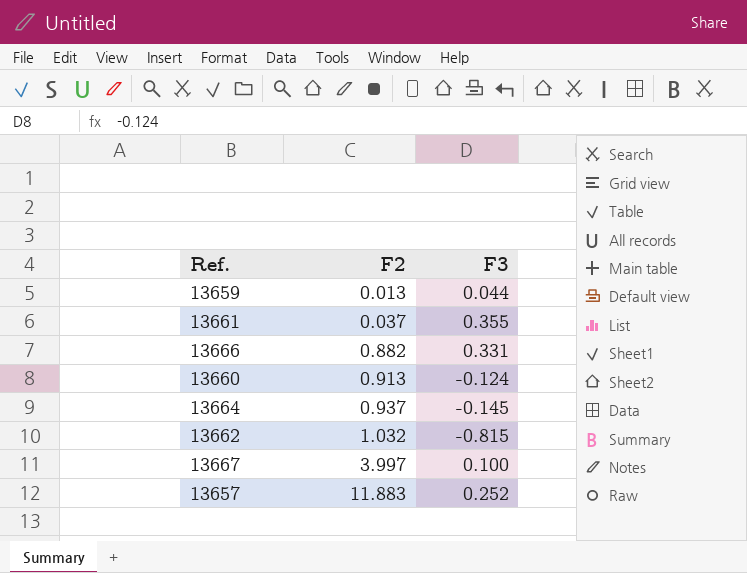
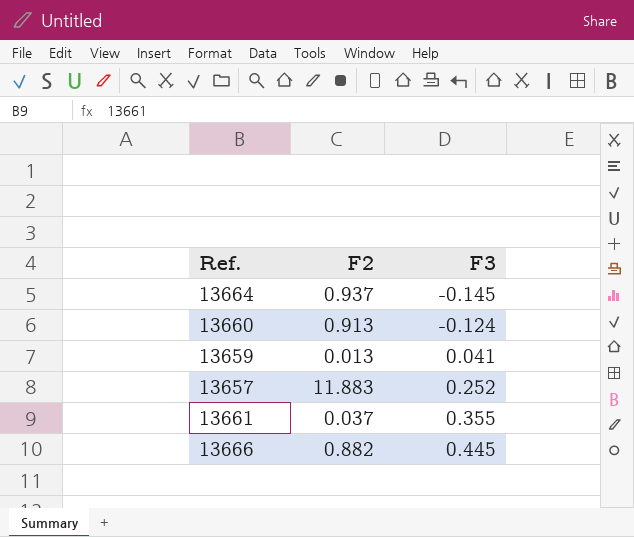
row order: F2 ascending -> F3 ascending
row 13662: 1.032 | -0.815 -> none
row 13667: 3.997 | 0.100 -> none
13659 | F3: 0.044 -> 0.041
13666 | F3: 0.331 -> 0.445

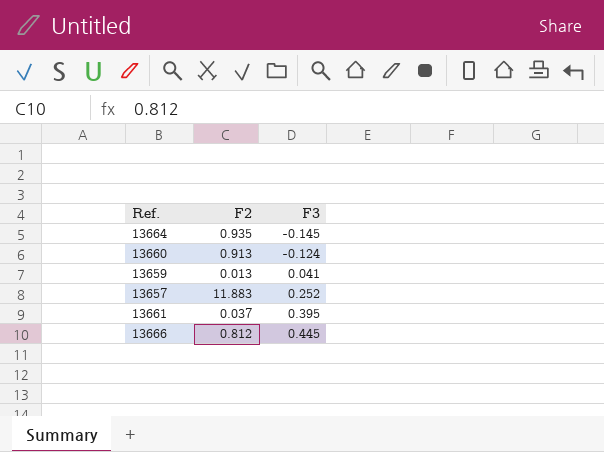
13664 | F2: 0.937 -> 0.935
13661 | F3: 0.355 -> 0.395
13666 | F2: 0.882 -> 0.812

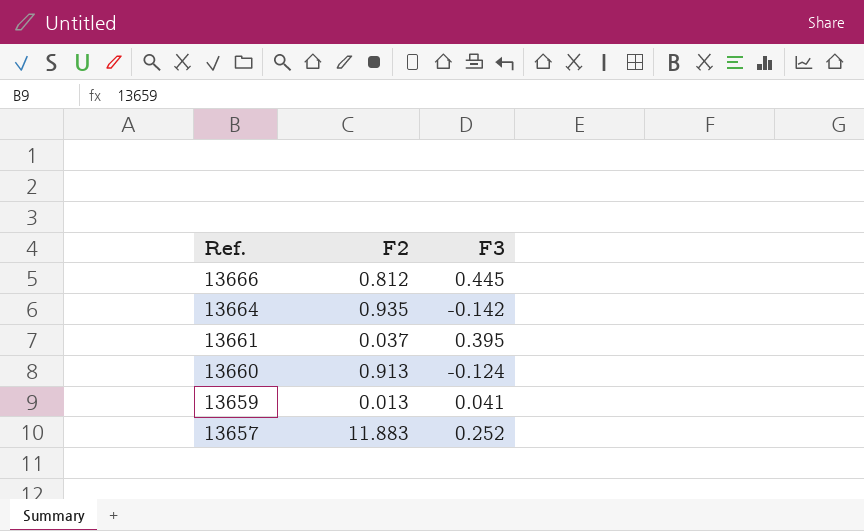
row order: F3 ascending -> Ref. descending
13664 | F3: -0.145 -> -0.142

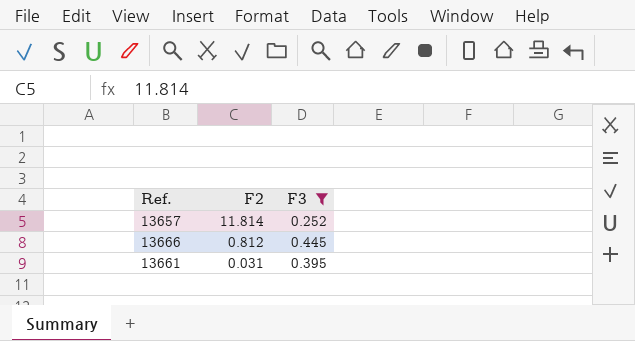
filter: none -> F3 >= 0.252
row order: Ref. descending -> F2 descending
13657 | F2: 11.883 -> 11.814
13661 | F2: 0.037 -> 0.031

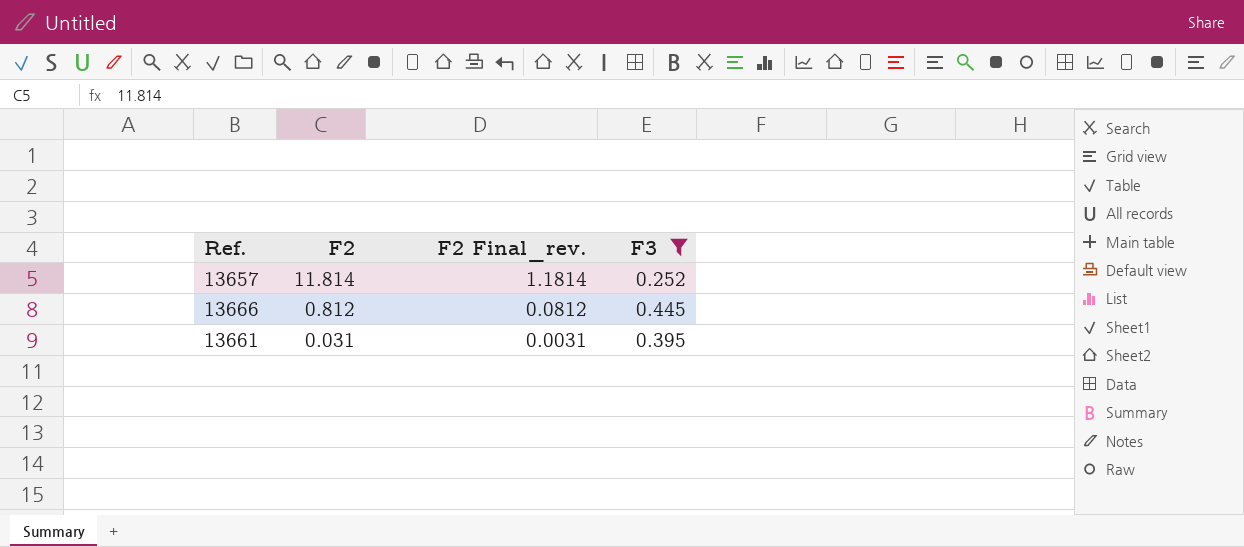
column F2 Final_rev. | formula: none -> [F2] * 0.1

